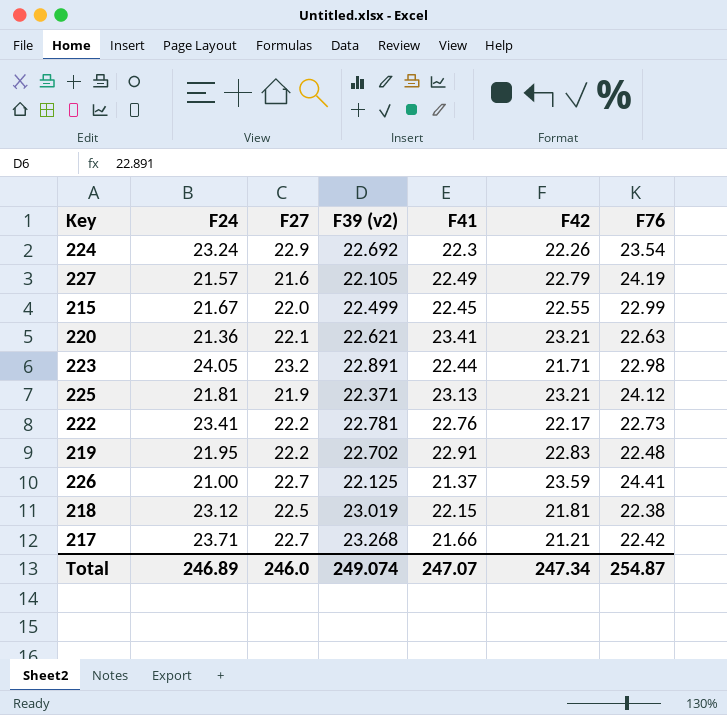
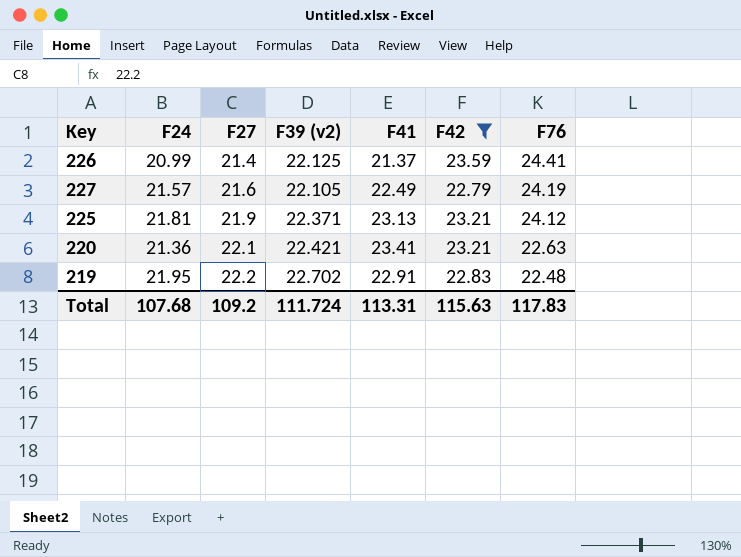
filter: none -> F42 >= 22.79
row order: none -> F27 ascending
226 | F24: 21.00 -> 20.99
226 | F27: 22.7 -> 21.4
220 | F39 (v2): 22.621 -> 22.421
Total | F24: 246.89 -> 107.68
Total | F27: 246.0 -> 109.2
Total | F39 (v2): 249.074 -> 111.724
Total | F41: 247.07 -> 113.31
Total | F42: 247.34 -> 115.63
Total | F76: 254.87 -> 117.83

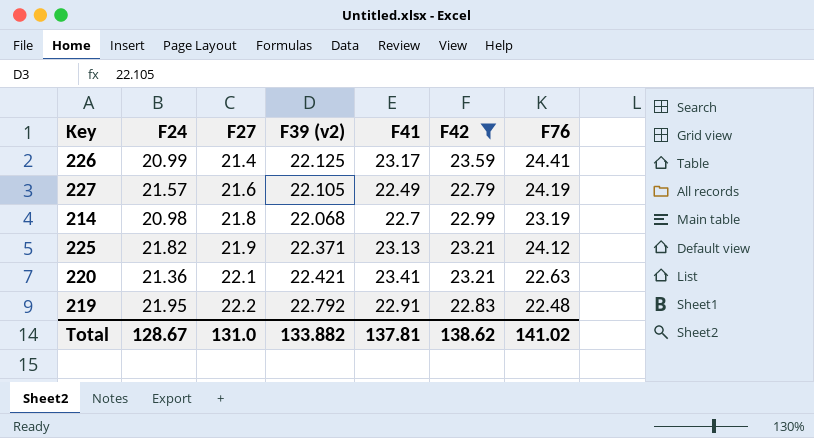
226 | F41: 21.37 -> 23.17
row 214: none -> 20.98 | 21.8 | 22.068 | 22.7 | 22.99 | 23.19
225 | F24: 21.81 -> 21.82
219 | F39 (v2): 22.702 -> 22.792
Total | F24: 107.68 -> 128.67
Total | F27: 109.2 -> 131.0
Total | F39 (v2): 111.724 -> 133.882
Total | F41: 113.31 -> 137.81
Total | F42: 115.63 -> 138.62
Total | F76: 117.83 -> 141.02

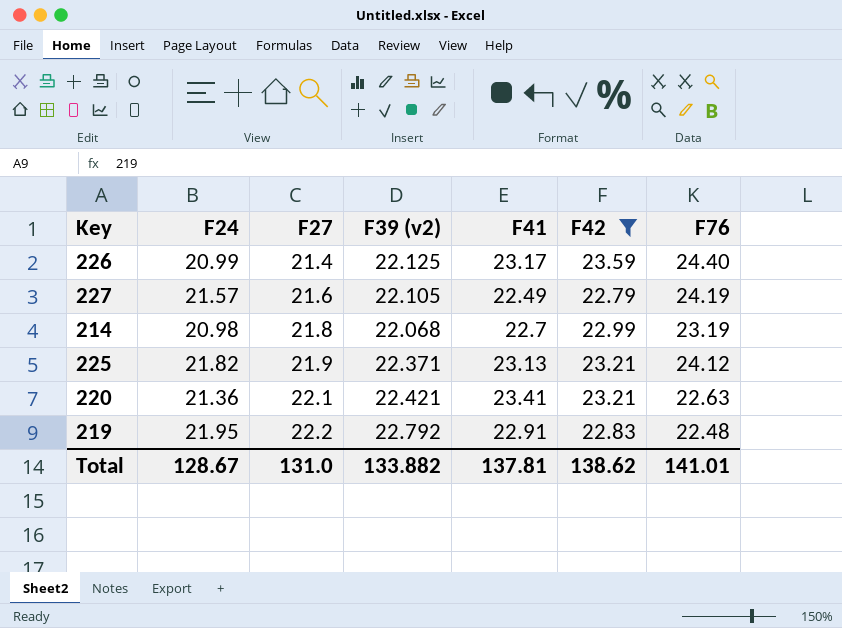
226 | F76: 24.41 -> 24.40
Total | F76: 141.02 -> 141.01

